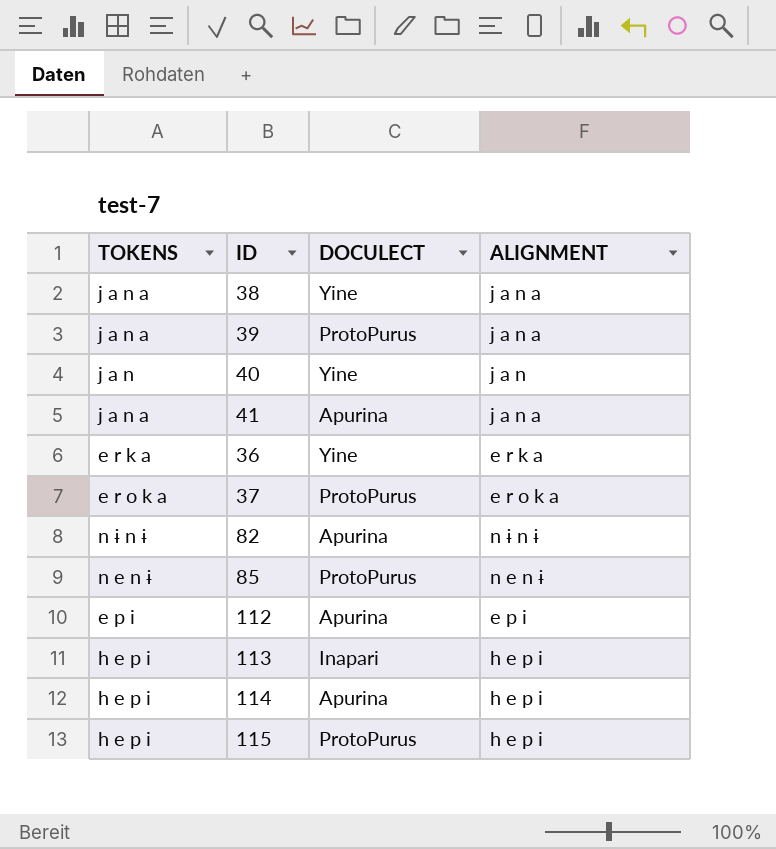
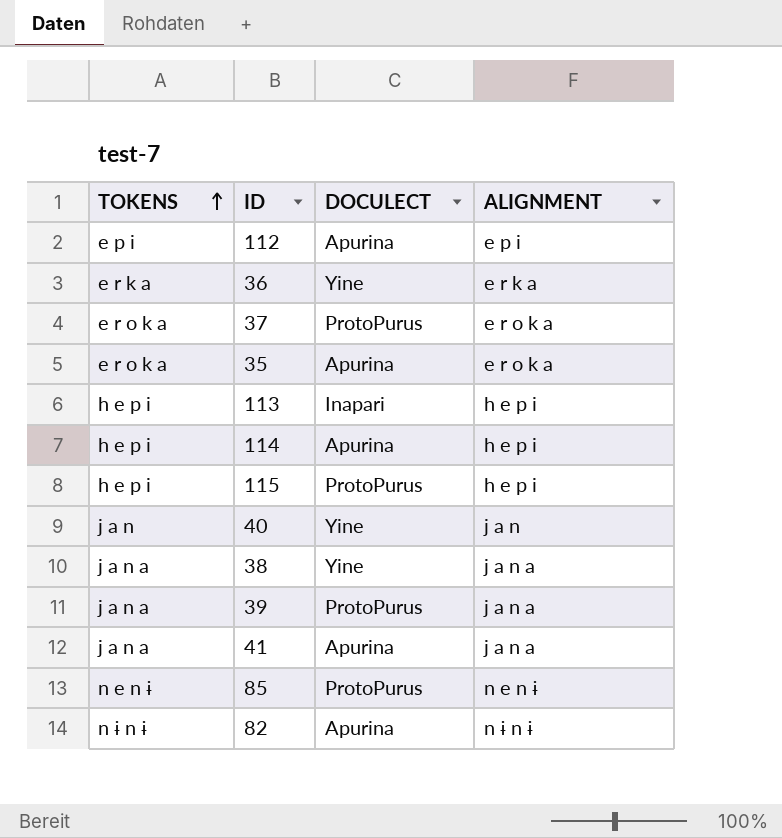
row order: none -> TOKENS ascending
row 35: none -> e r o k a | Apurina | e r o k a

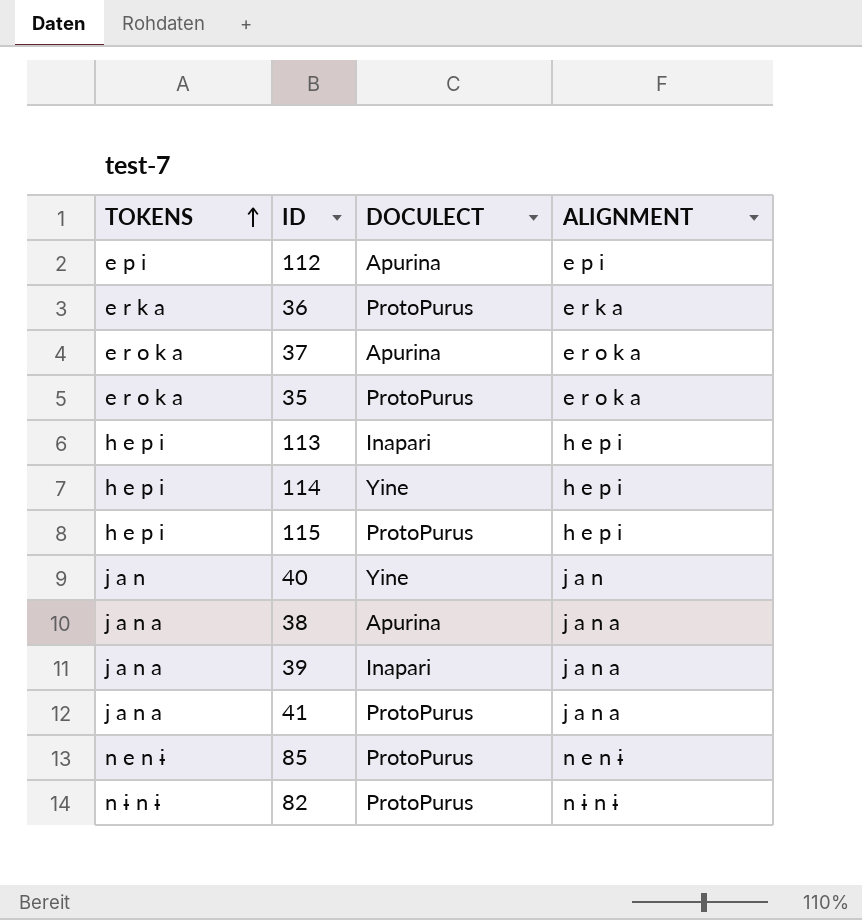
36 | DOCULECT: Yine -> ProtoPurus
37 | DOCULECT: ProtoPurus -> Apurina
35 | DOCULECT: Apurina -> ProtoPurus
114 | DOCULECT: Apurina -> Yine
38 | DOCULECT: Yine -> Apurina
39 | DOCULECT: ProtoPurus -> Inapari
41 | DOCULECT: Apurina -> ProtoPurus
82 | DOCULECT: Apurina -> ProtoPurus

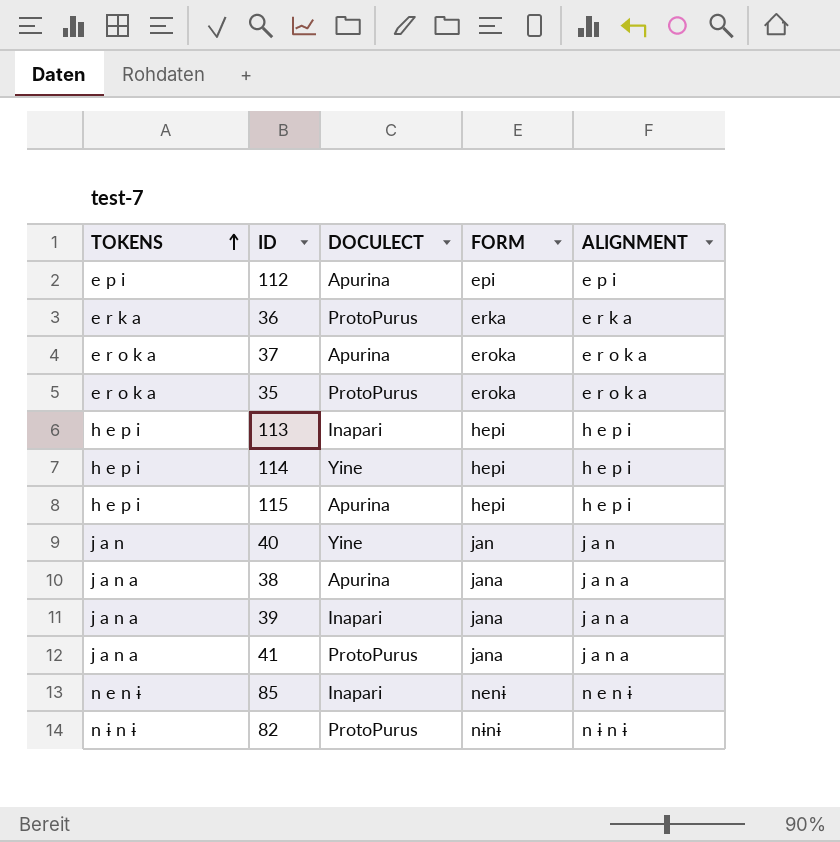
column FORM | position: none -> 4
115 | DOCULECT: ProtoPurus -> Apurina
85 | DOCULECT: ProtoPurus -> Inapari

